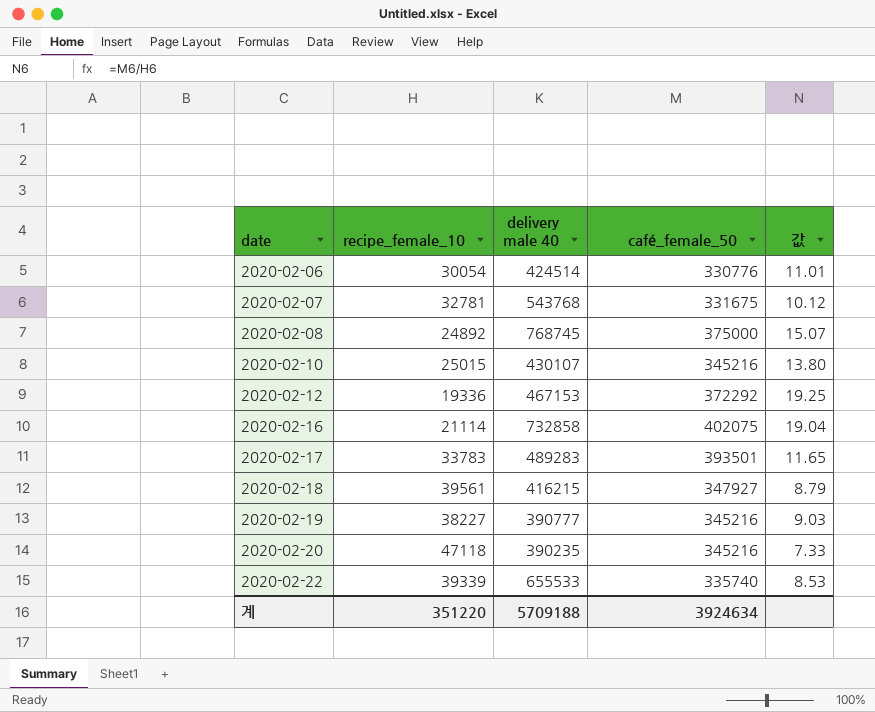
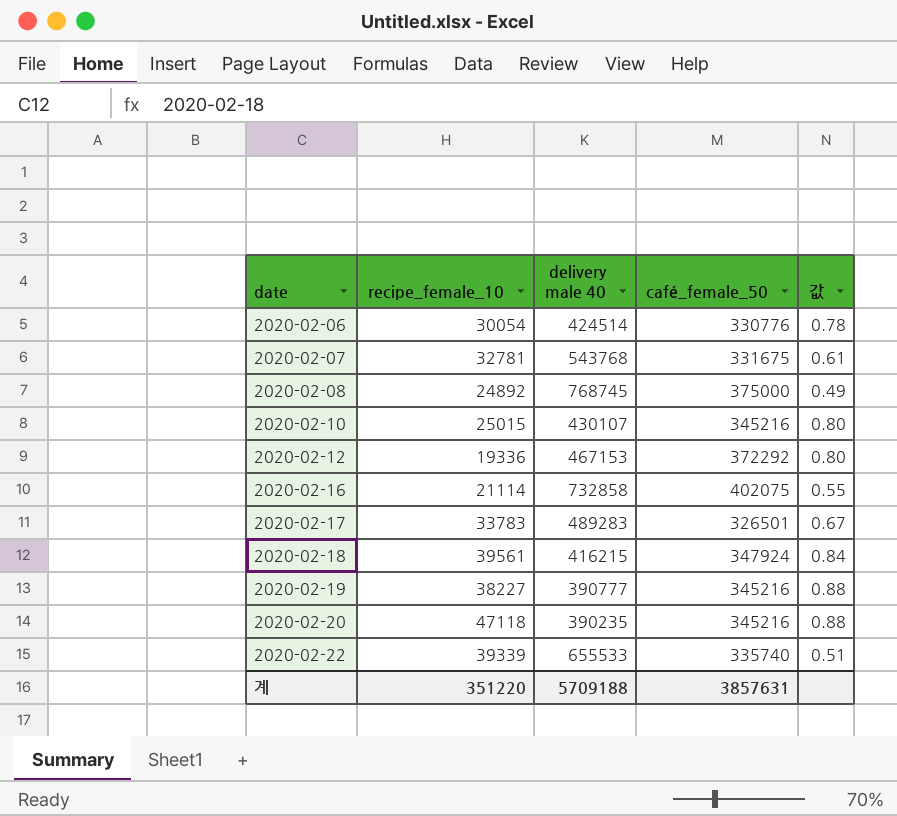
column 값 | formula: [café_female_50] / [recipe_female_10] -> [café_female_50] / [delivery male 40]
2020-02-17 | café_female_50: 393501 -> 326501
2020-02-18 | café_female_50: 347927 -> 347924
계 | café_female_50: 3924634 -> 3857631

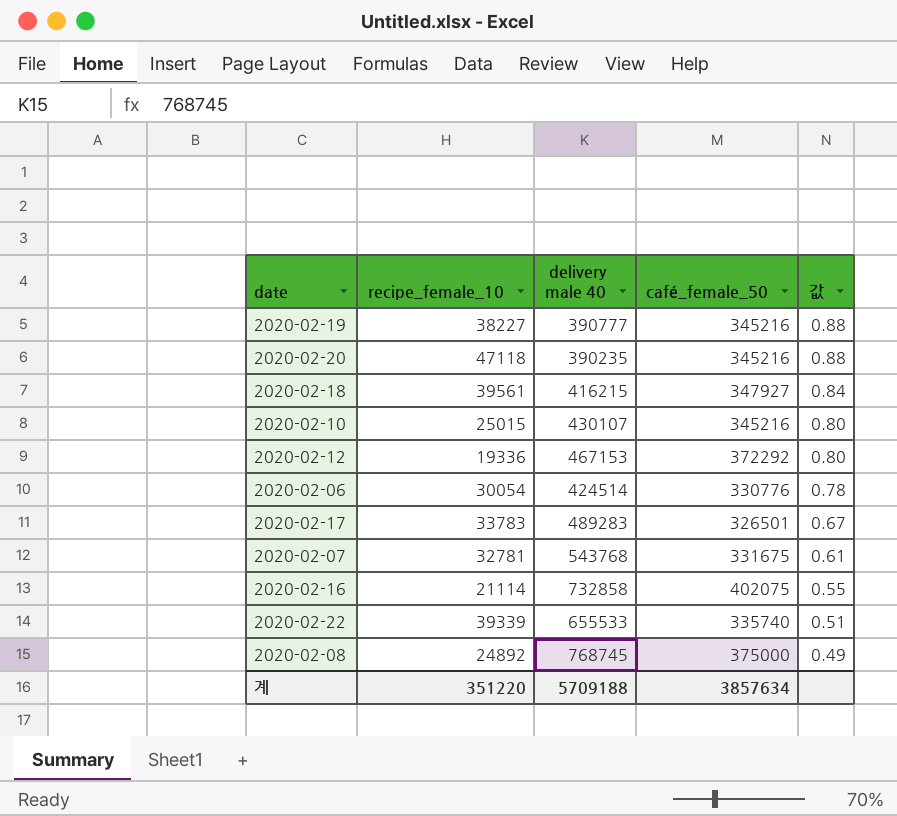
row order: date ascending -> 값 descending
2020-02-18 | café_female_50: 347924 -> 347927
계 | café_female_50: 3857631 -> 3857634

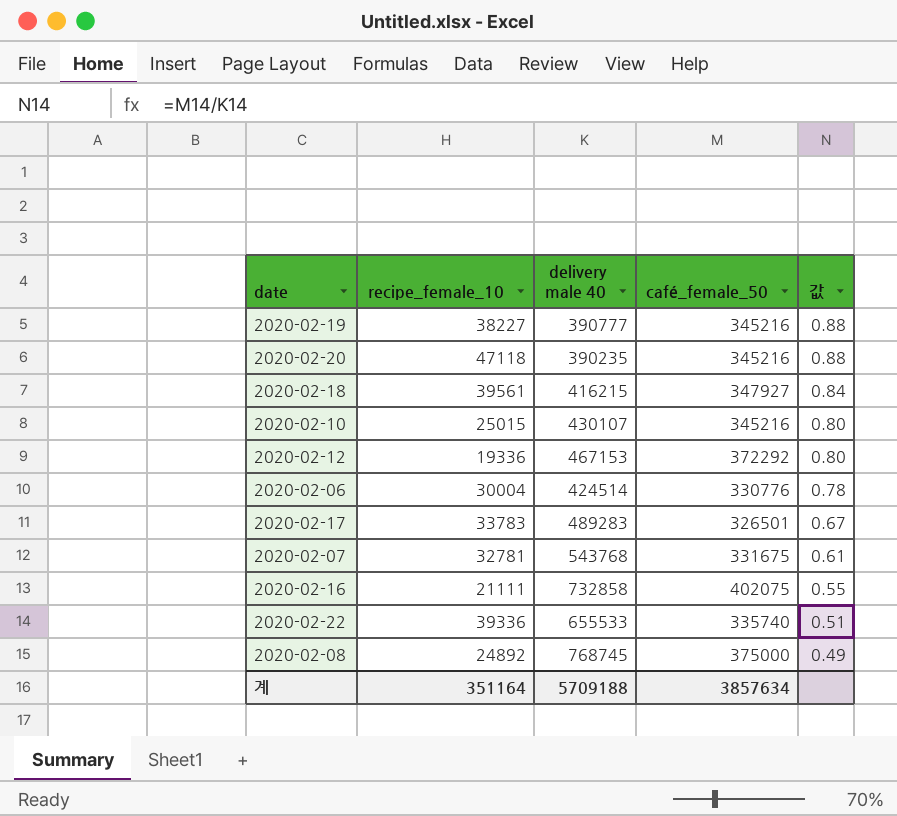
2020-02-06 | recipe_female_10: 30054 -> 30004
2020-02-16 | recipe_female_10: 21114 -> 21111
2020-02-22 | recipe_female_10: 39339 -> 39336
계 | recipe_female_10: 351220 -> 351164

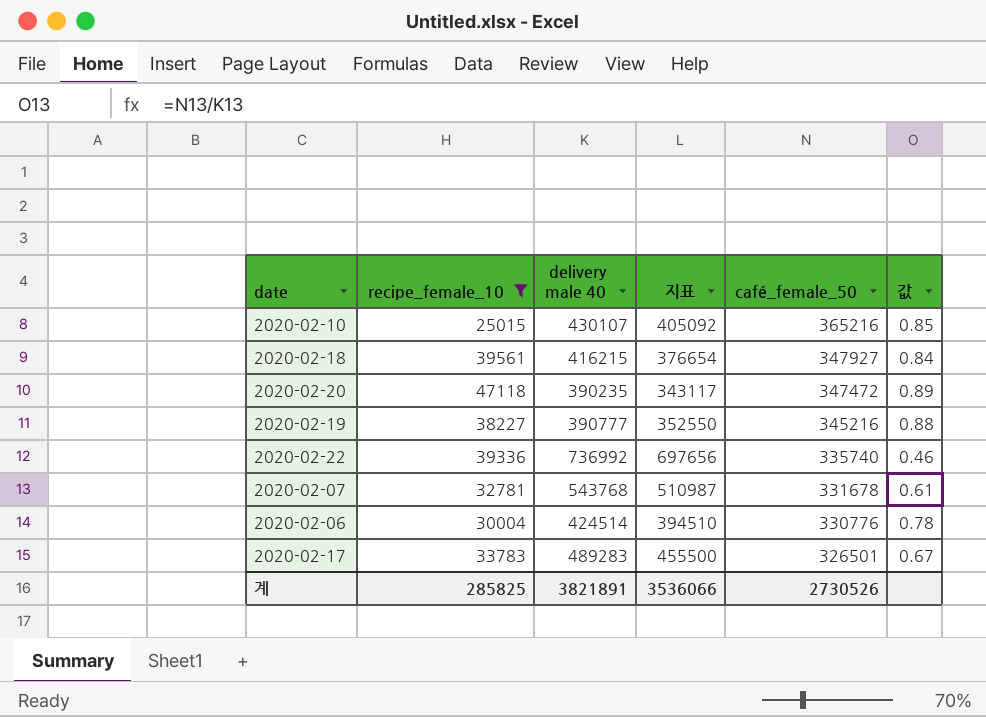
filter: none -> recipe_female_10 >= 25015
row order: 값 descending -> café_female_50 descending
column 지표 | formula: none -> [delivery male 40] - [recipe_female_10]
2020-02-10 | café_female_50: 345216 -> 365216
2020-02-10 | 값: 0.80 -> 0.85
2020-02-20 | café_female_50: 345216 -> 347472
2020-02-20 | 값: 0.88 -> 0.89
2020-02-22 | delivery male 40: 655533 -> 736992
2020-02-22 | 값: 0.51 -> 0.46
2020-02-07 | café_female_50: 331675 -> 331678
계 | recipe_female_10: 351164 -> 285825
계 | delivery male 40: 5709188 -> 3821891
계 | café_female_50: 3857634 -> 2730526

